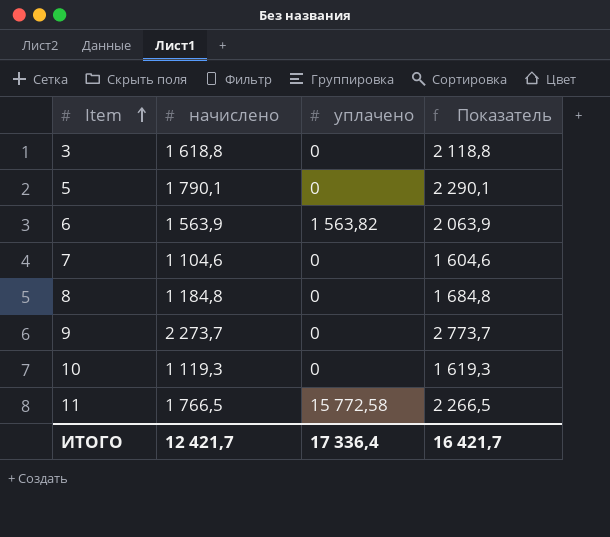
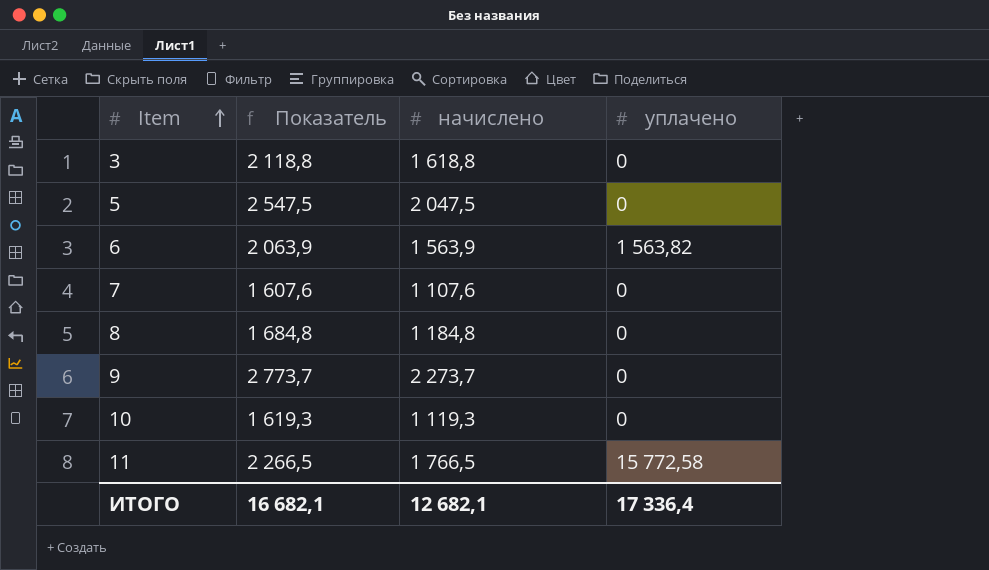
column Показатель | position: 4 -> 2
5 | Показатель: 2 290,1 -> 2 547,5
5 | начислено: 1 790,1 -> 2 047,5
7 | Показатель: 1 604,6 -> 1 607,6
7 | начислено: 1 104,6 -> 1 107,6
ИТОГО | Показатель: 16 421,7 -> 16 682,1
ИТОГО | начислено: 12 421,7 -> 12 682,1

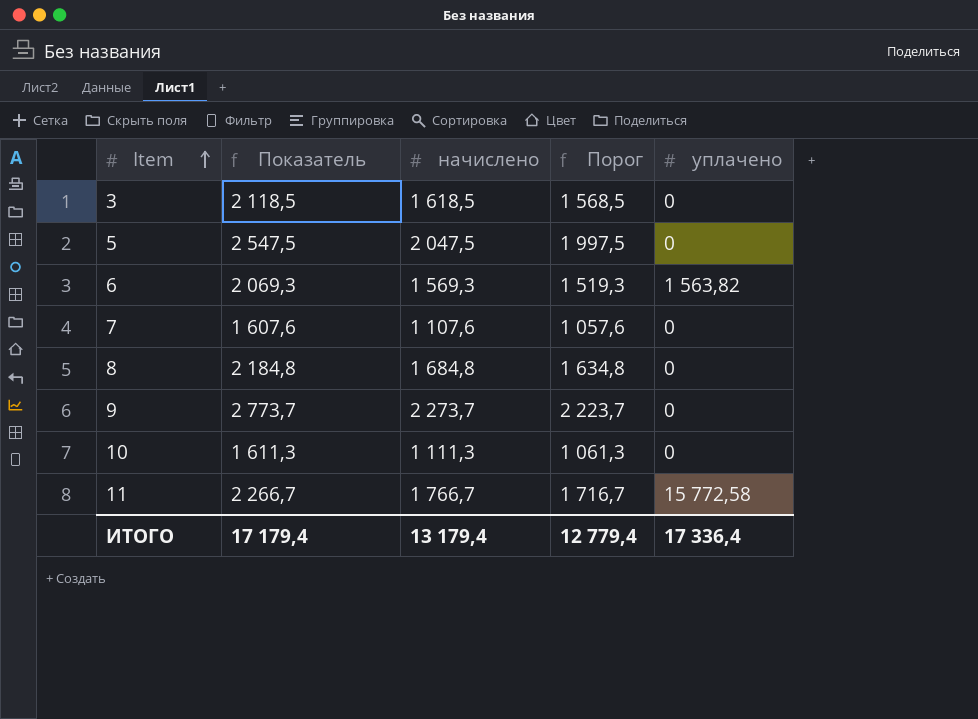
column Порог | formula: none -> [начислено] - 50
3 | Показатель: 2 118,8 -> 2 118,5
3 | начислено: 1 618,8 -> 1 618,5
6 | Показатель: 2 063,9 -> 2 069,3
6 | начислено: 1 563,9 -> 1 569,3
8 | Показатель: 1 684,8 -> 2 184,8
8 | начислено: 1 184,8 -> 1 684,8
10 | Показатель: 1 619,3 -> 1 611,3
10 | начислено: 1 119,3 -> 1 111,3
11 | Показатель: 2 266,5 -> 2 266,7
11 | начислено: 1 766,5 -> 1 766,7
ИТОГО | Показатель: 16 682,1 -> 17 179,4
ИТОГО | начислено: 12 682,1 -> 13 179,4

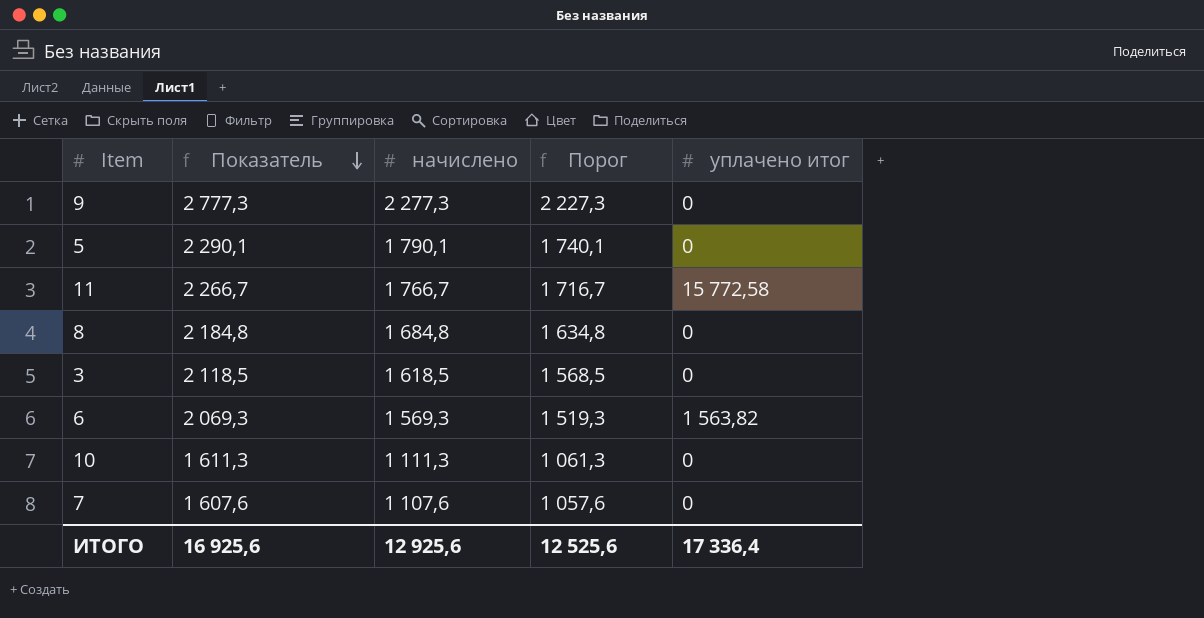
row order: Item ascending -> Показатель descending
column name: уплачено -> уплачено итог
9 | Показатель: 2 773,7 -> 2 777,3
9 | начислено: 2 273,7 -> 2 277,3
9 | Порог: 2 223,7 -> 2 227,3
5 | Показатель: 2 547,5 -> 2 290,1
5 | начислено: 2 047,5 -> 1 790,1
5 | Порог: 1 997,5 -> 1 740,1
ИТОГО | Показатель: 17 179,4 -> 16 925,6
ИТОГО | начислено: 13 179,4 -> 12 925,6
ИТОГО | Порог: 12 779,4 -> 12 525,6

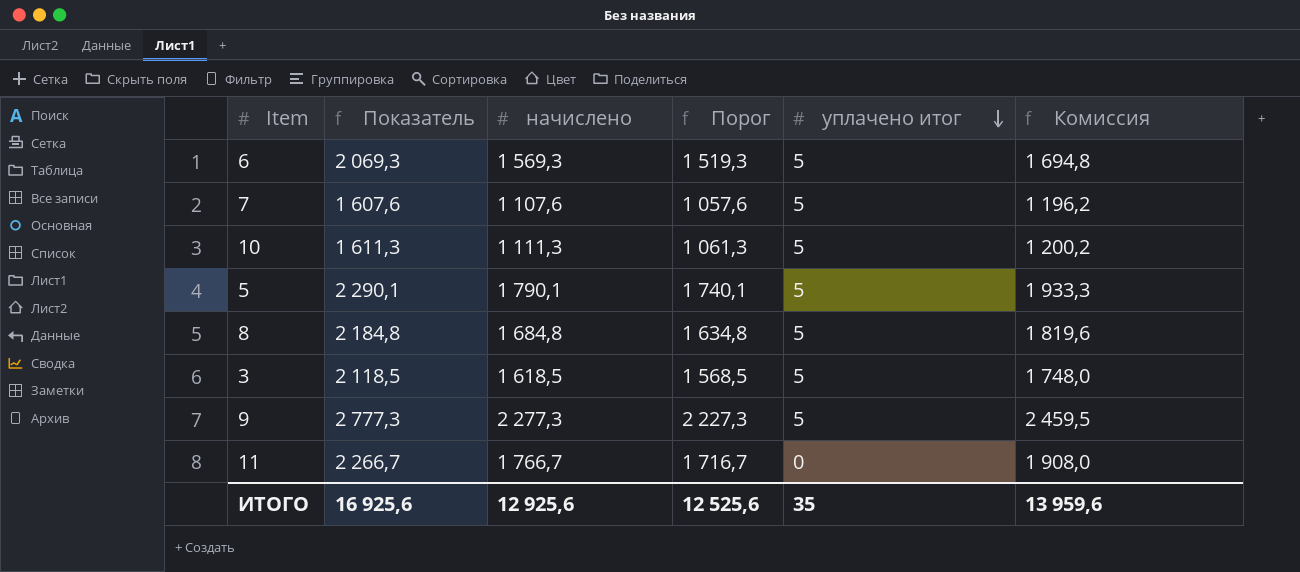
row order: Показатель descending -> уплачено итог descending
column Комиссия | formula: none -> [начислено] * 1,08
6 | уплачено итог: 1 563,82 -> 5
7 | уплачено итог: 0 -> 5
10 | уплачено итог: 0 -> 5
5 | уплачено итог: 0 -> 5
8 | уплачено итог: 0 -> 5
3 | уплачено итог: 0 -> 5
9 | уплачено итог: 0 -> 5
11 | уплачено итог: 15 772,58 -> 0
ИТОГО | уплачено итог: 17 336,4 -> 35

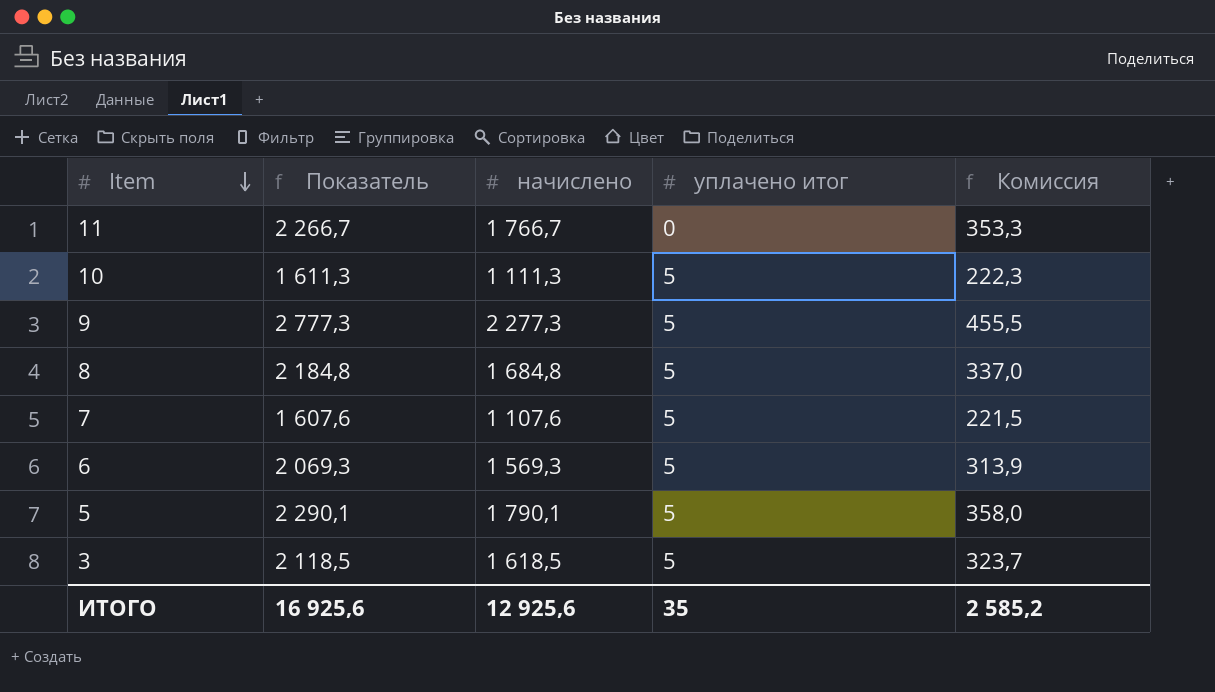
row order: уплачено итог descending -> Item descending
column Порог | formula: [начислено] - 50 -> none
column Комиссия | formula: [начислено] * 1,08 -> [начислено] * 0,2
ИТОГО | Комиссия: 13 959,6 -> 2 585,2

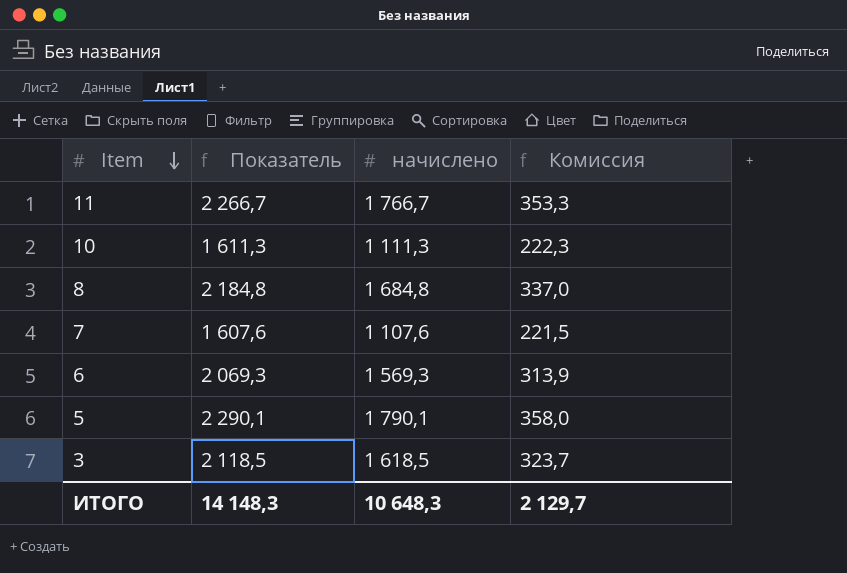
column уплачено итог | position: 4 -> none
row 9: 2 777,3 | 2 277,3 | 5 | 455,5 -> none
ИТОГО | Показатель: 16 925,6 -> 14 148,3
ИТОГО | начислено: 12 925,6 -> 10 648,3
ИТОГО | Комиссия: 2 585,2 -> 2 129,7

